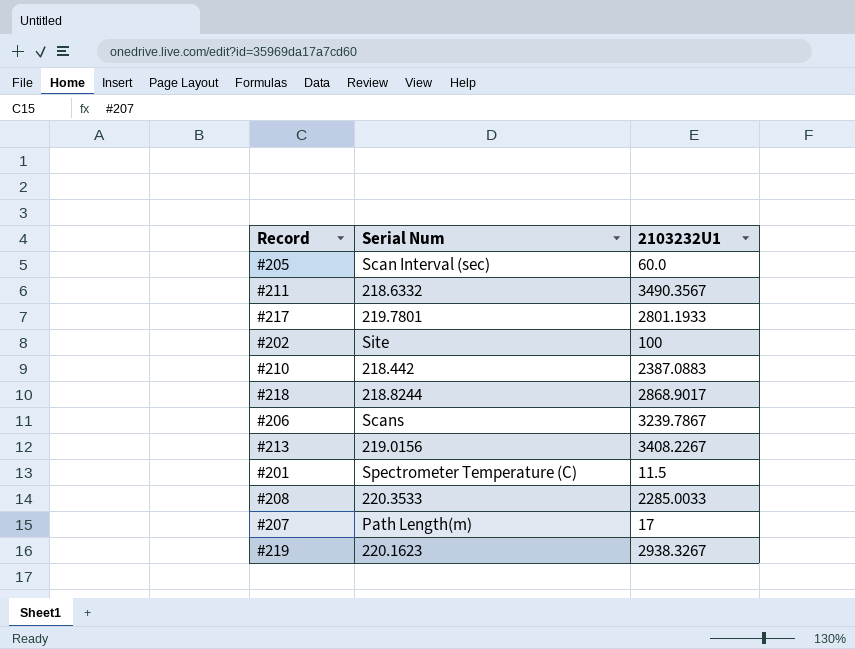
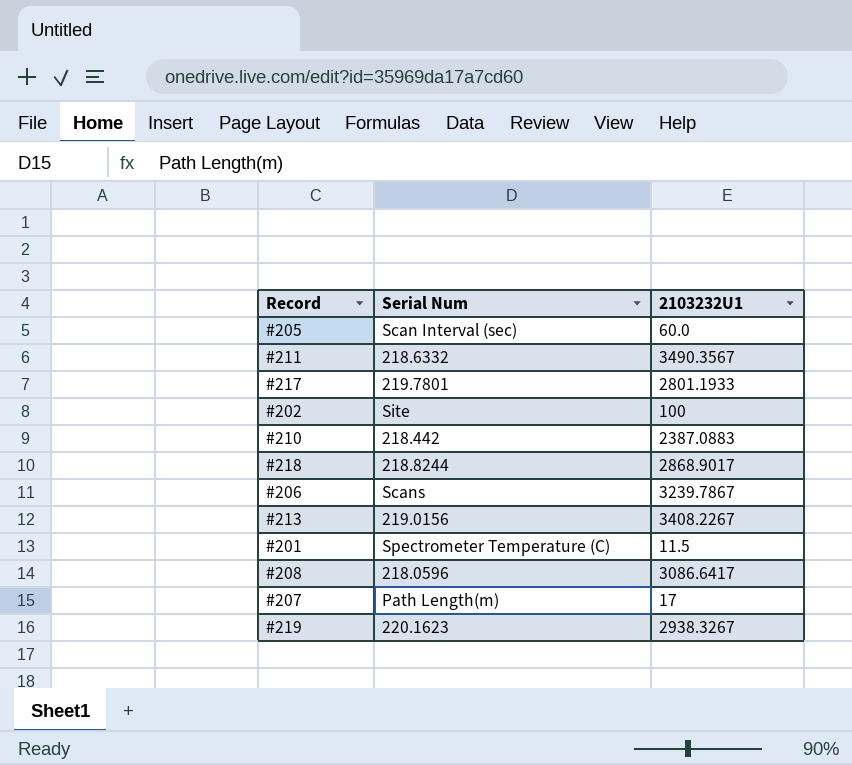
#208 | Serial Num: 220.3533 -> 218.0596
#208 | 2103232U1: 2285.0033 -> 3086.6417

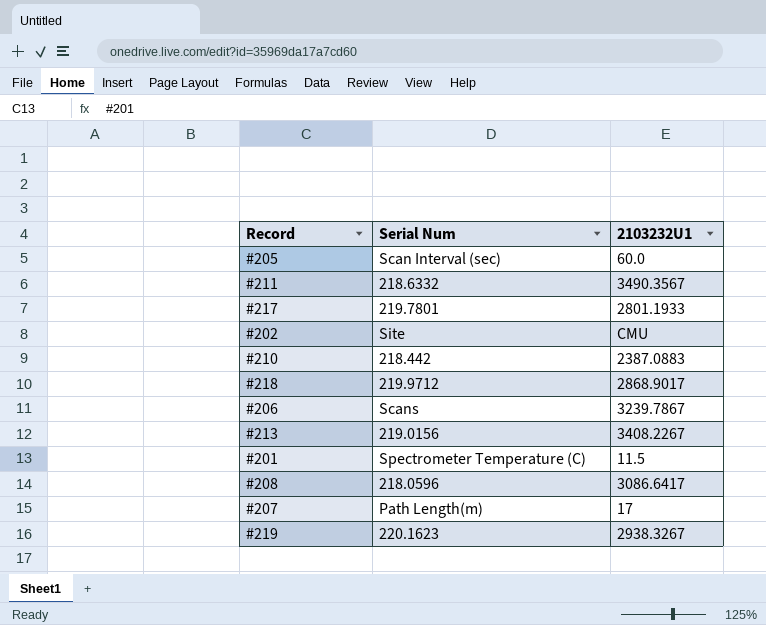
#202 | 2103232U1: 100 -> CMU
#218 | Serial Num: 218.8244 -> 219.9712

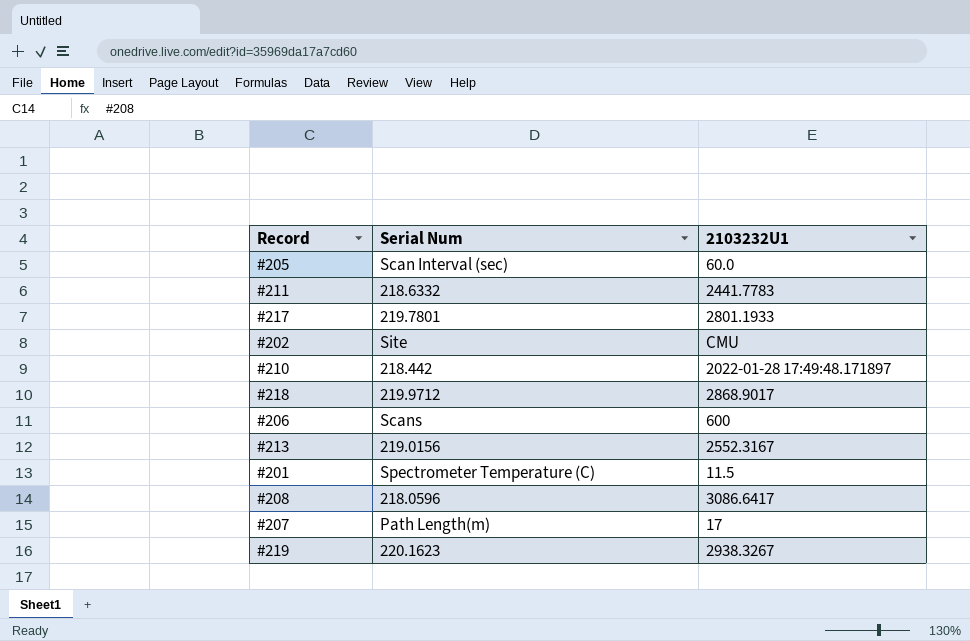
#211 | 2103232U1: 3490.3567 -> 2441.7783
#210 | 2103232U1: 2387.0883 -> 2022-01-28 17:49:48.171897
#206 | 2103232U1: 3239.7867 -> 600
#213 | 2103232U1: 3408.2267 -> 2552.3167

